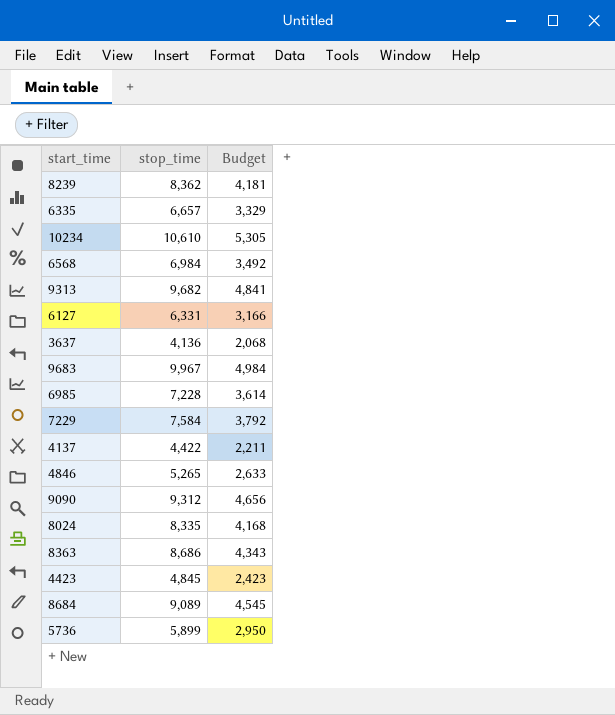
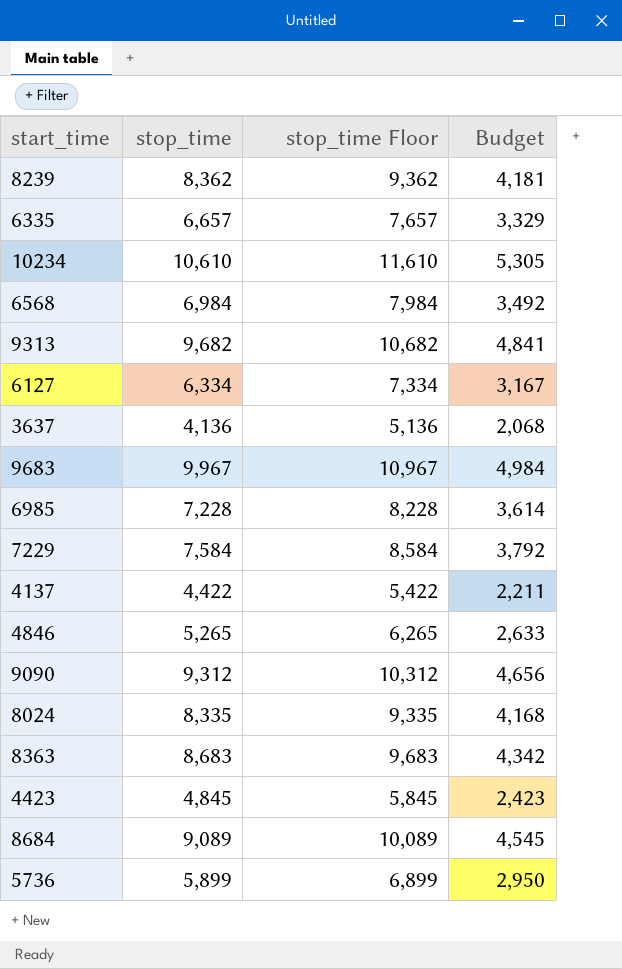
column stop_time Floor | formula: none -> [stop_time] + 1000
6127 | stop_time: 6,331 -> 6,334
6127 | Budget: 3,166 -> 3,167
8363 | stop_time: 8,686 -> 8,683
8363 | Budget: 4,343 -> 4,342

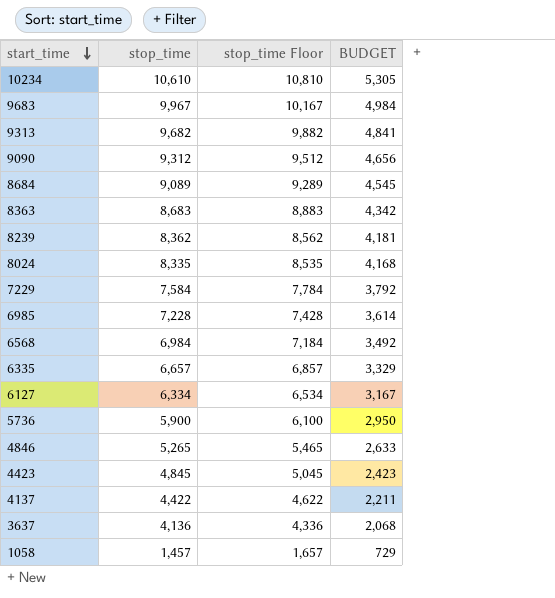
row order: none -> start_time descending
column stop_time Floor | formula: [stop_time] + 1000 -> [stop_time] + 200
column name: Budget -> BUDGET
5736 | stop_time: 5,899 -> 5,900
row 1058: none -> 1,457 | 1,657 | 729

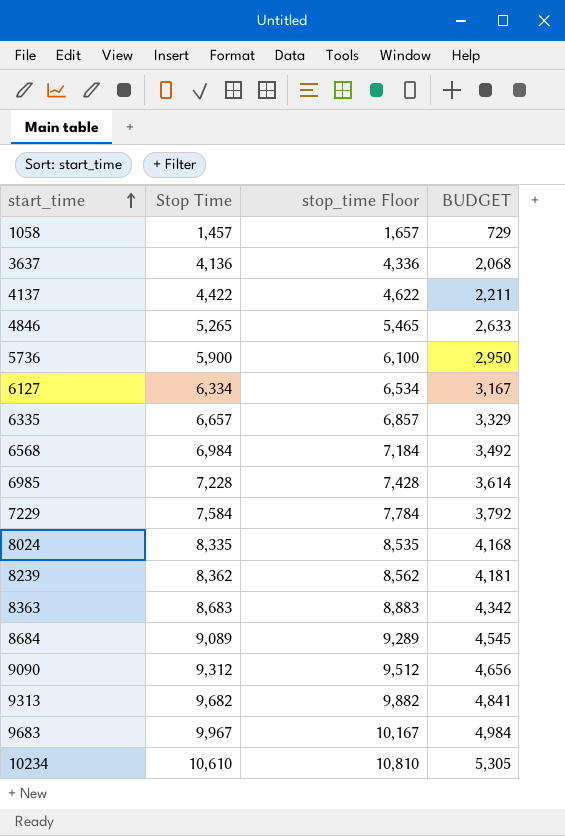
row order: start_time descending -> start_time ascending
column name: stop_time -> Stop Time
row 4423: 4,845 | 5,045 | 2,423 -> none

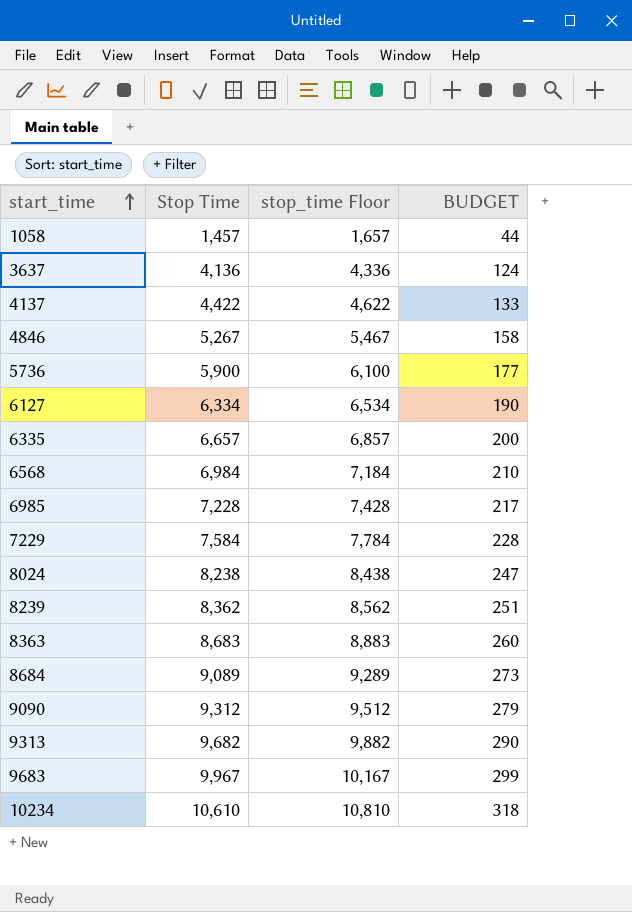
column BUDGET | formula: [Stop Time] * 0.5 -> [Stop Time] * 0.03
4846 | Stop Time: 5,265 -> 5,267
4846 | stop_time Floor: 5,465 -> 5,467
8024 | Stop Time: 8,335 -> 8,238
8024 | stop_time Floor: 8,535 -> 8,438

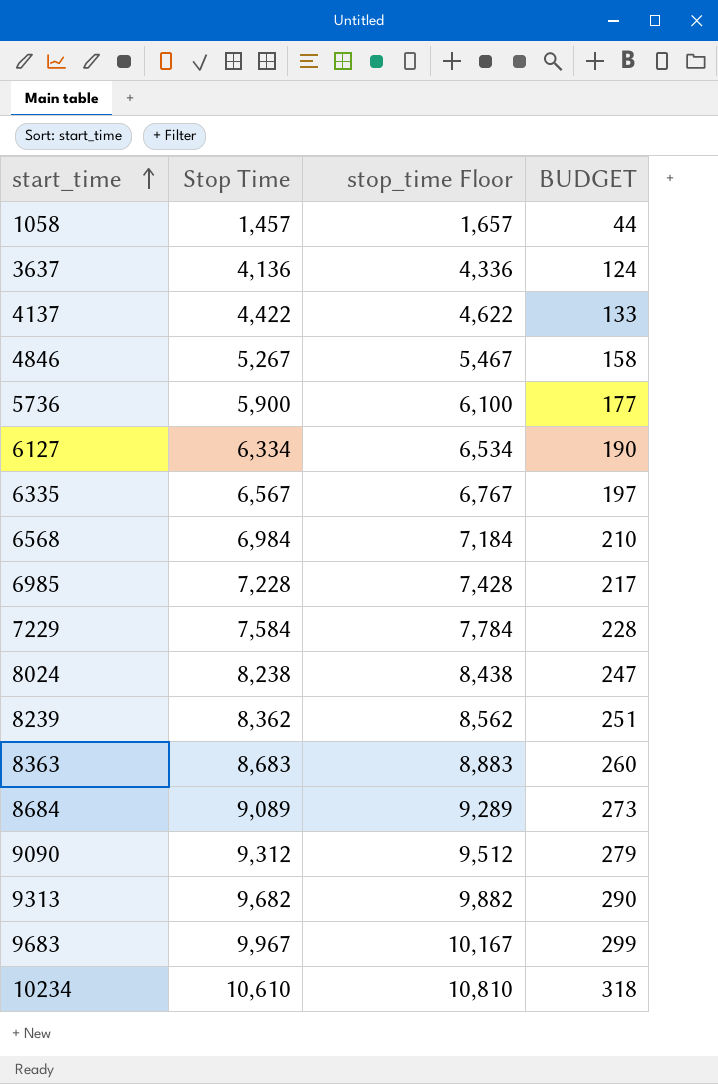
6335 | Stop Time: 6,657 -> 6,567
6335 | stop_time Floor: 6,857 -> 6,767
6335 | BUDGET: 200 -> 197

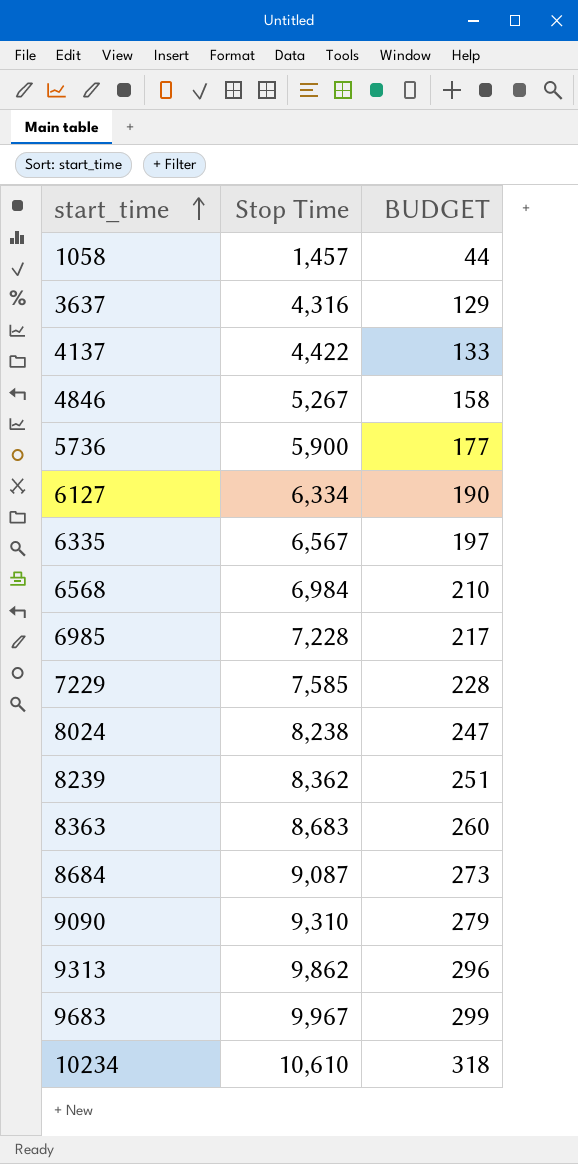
column stop_time Floor | formula: [Stop Time] + 200 -> none
3637 | Stop Time: 4,136 -> 4,316
3637 | BUDGET: 124 -> 129
7229 | Stop Time: 7,584 -> 7,585
8684 | Stop Time: 9,089 -> 9,087
9090 | Stop Time: 9,312 -> 9,310
9313 | Stop Time: 9,682 -> 9,862
9313 | BUDGET: 290 -> 296

